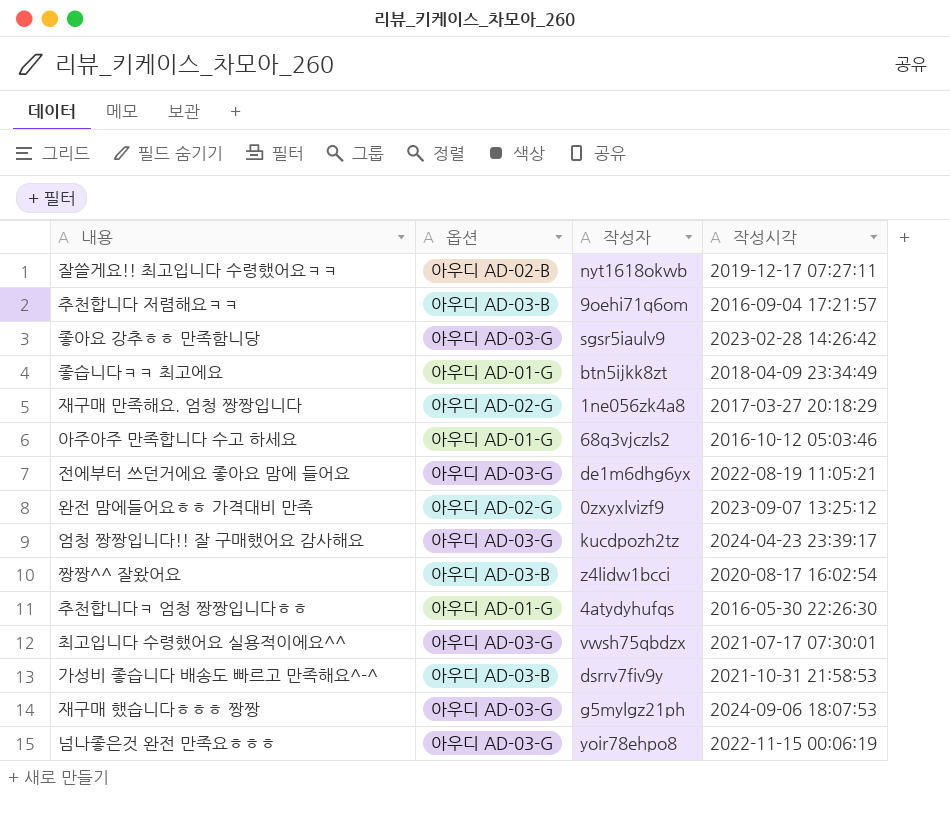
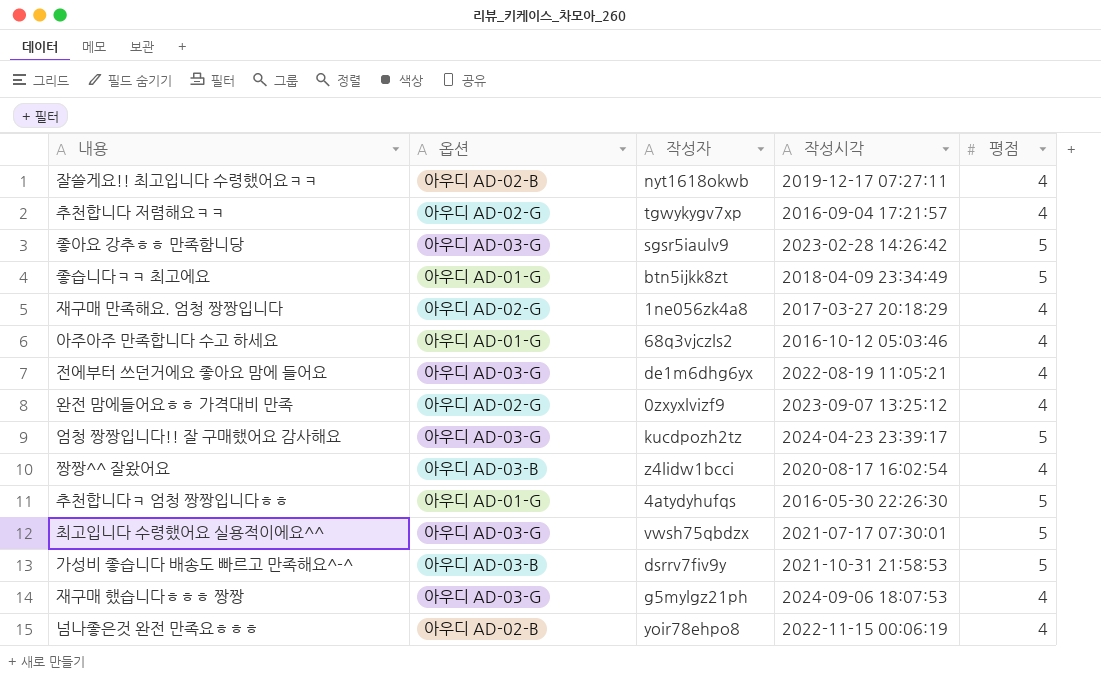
column 평점 | position: none -> 5
추천합니다 저렴해요ㅋㅋ | 옵션: 아우디 AD-03-B -> 아우디 AD-02-G
추천합니다 저렴해요ㅋㅋ | 작성자: 9oehi71q6om -> tgwykygv7xp
넘나좋은것 완전 만족요ㅎㅎㅎ | 옵션: 아우디 AD-03-G -> 아우디 AD-02-B

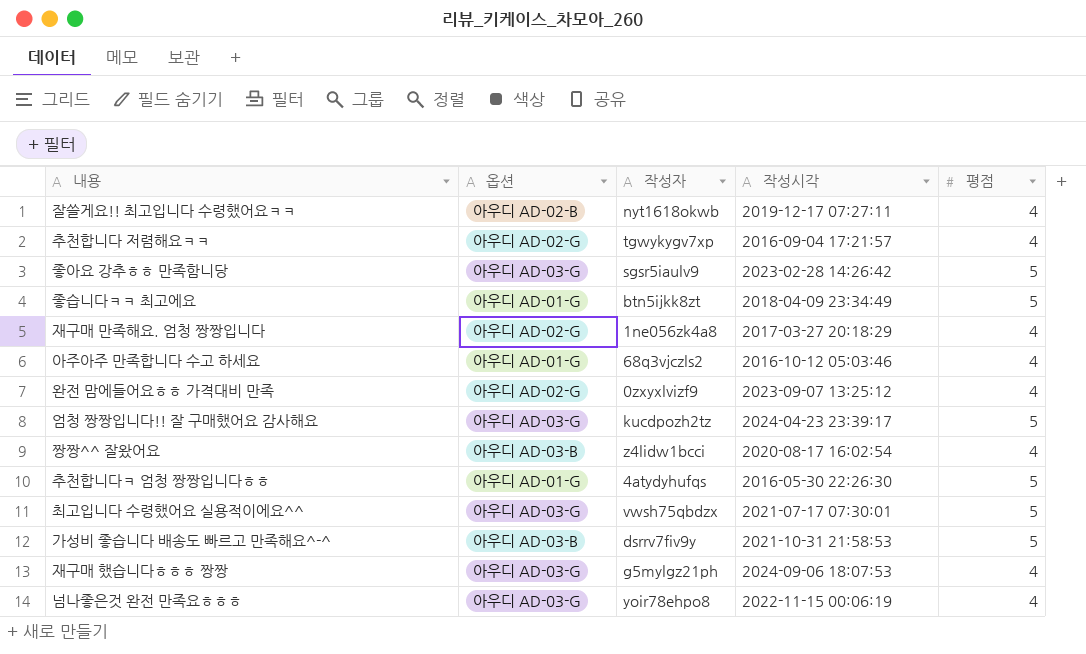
row 전에부터 쓰던거에요 좋아요 맘에 들어요: 아우디 AD-03-G | de1m6dhg6yx | 2022-08-19 11:05:21 | 4 -> none
넘나좋은것 완전 만족요ㅎㅎㅎ | 옵션: 아우디 AD-02-B -> 아우디 AD-03-G

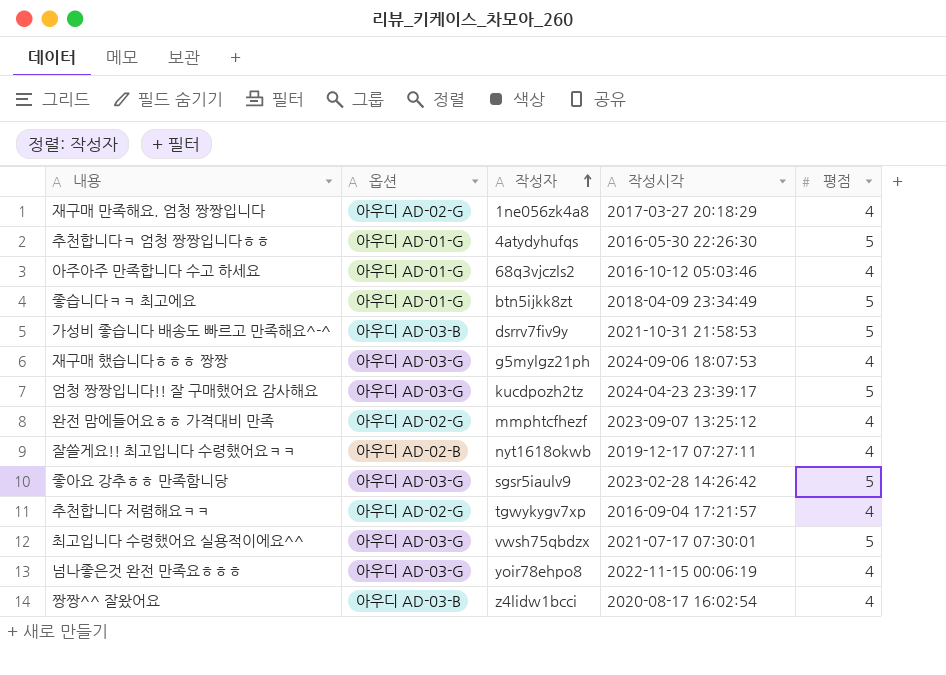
row order: none -> 작성자 ascending
완전 맘에들어요ㅎㅎ 가격대비 만족 | 작성자: 0zxyxlvizf9 -> mmphtcfhezf

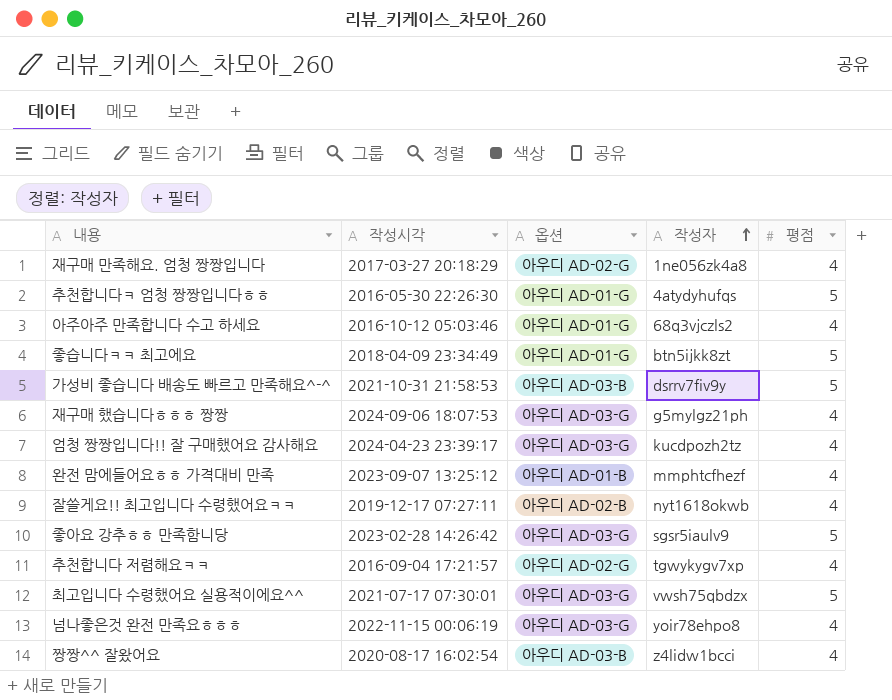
column 작성시각 | position: 4 -> 2
엄청 짱짱입니다!! 잘 구매했어요 감사해요 | 평점: 5 -> 4
완전 맘에들어요ㅎㅎ 가격대비 만족 | 옵션: 아우디 AD-02-G -> 아우디 AD-01-B

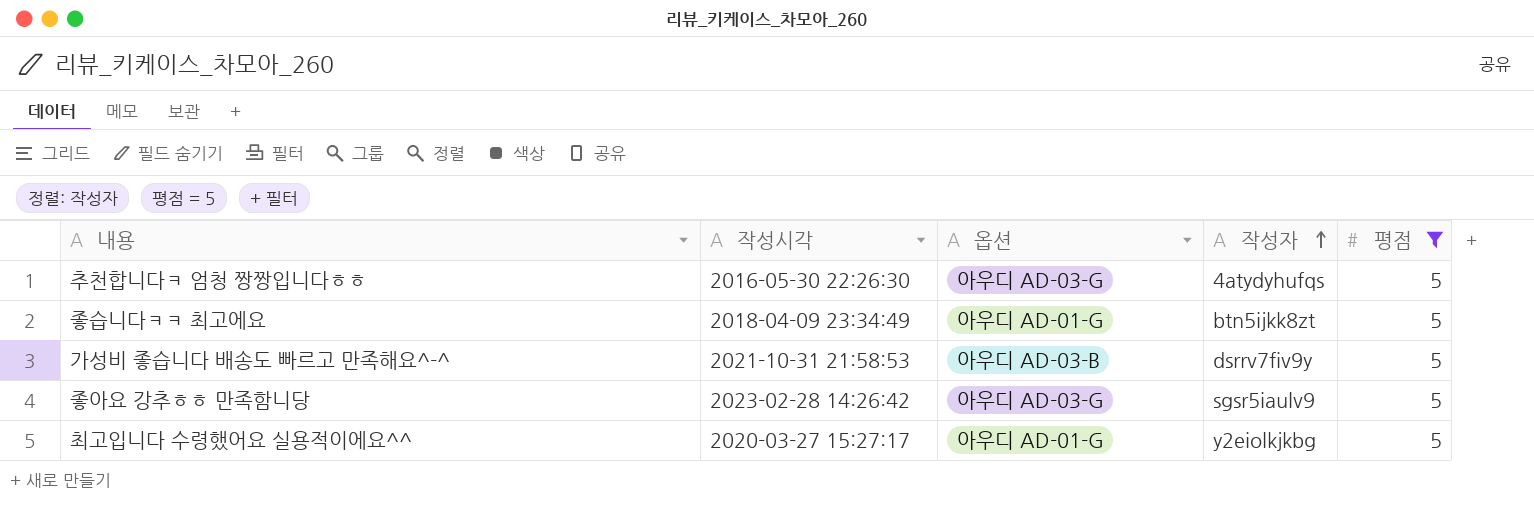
filter: none -> 평점 = 5
추천합니다ㅋ 엄청 짱짱입니다ㅎㅎ | 옵션: 아우디 AD-01-G -> 아우디 AD-03-G
최고입니다 수령했어요 실용적이에요^^ | 작성시각: 2021-07-17 07:30:01 -> 2020-03-27 15:27:17
최고입니다 수령했어요 실용적이에요^^ | 옵션: 아우디 AD-03-G -> 아우디 AD-01-G
최고입니다 수령했어요 실용적이에요^^ | 작성자: vwsh75qbdzx -> y2eiolkjkbg

